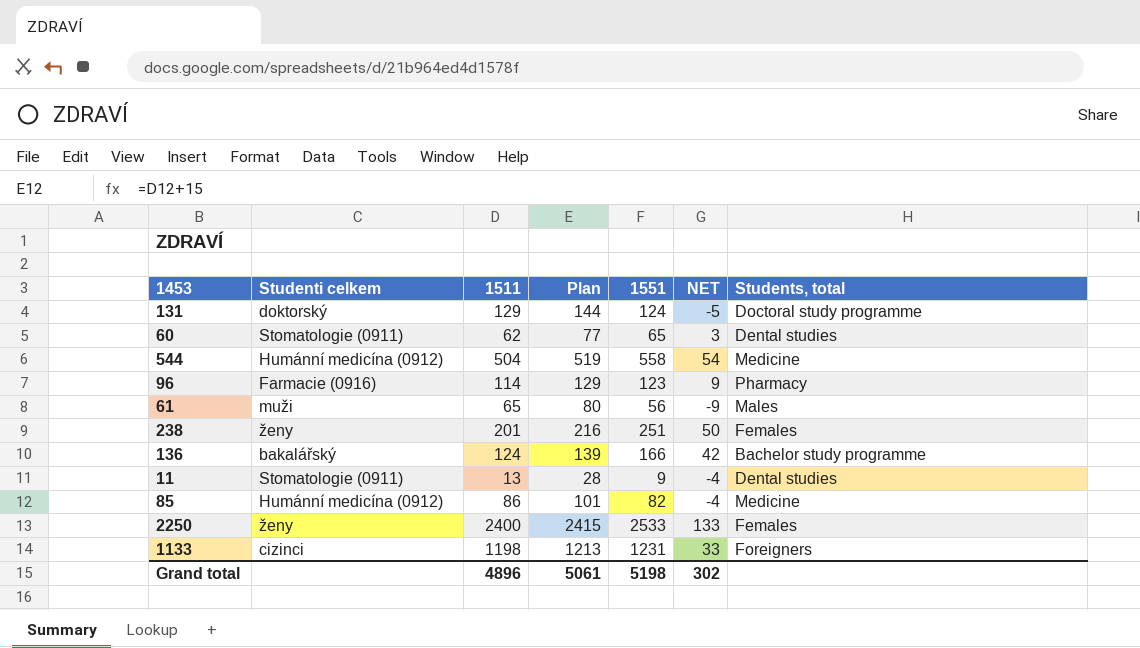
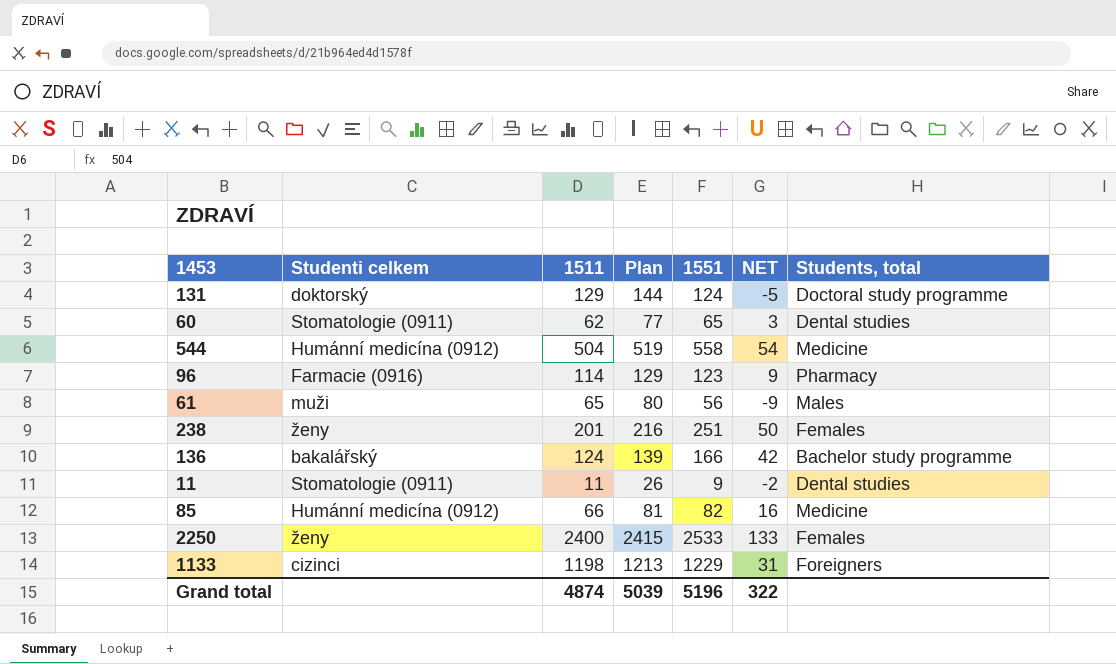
11 | 1511: 13 -> 11
11 | Plan: 28 -> 26
11 | NET: -4 -> -2
85 | 1511: 86 -> 66
85 | Plan: 101 -> 81
85 | NET: -4 -> 16
1133 | 1551: 1231 -> 1229
1133 | NET: 33 -> 31
Grand total | 1511: 4896 -> 4874
Grand total | Plan: 5061 -> 5039
Grand total | 1551: 5198 -> 5196
Grand total | NET: 302 -> 322

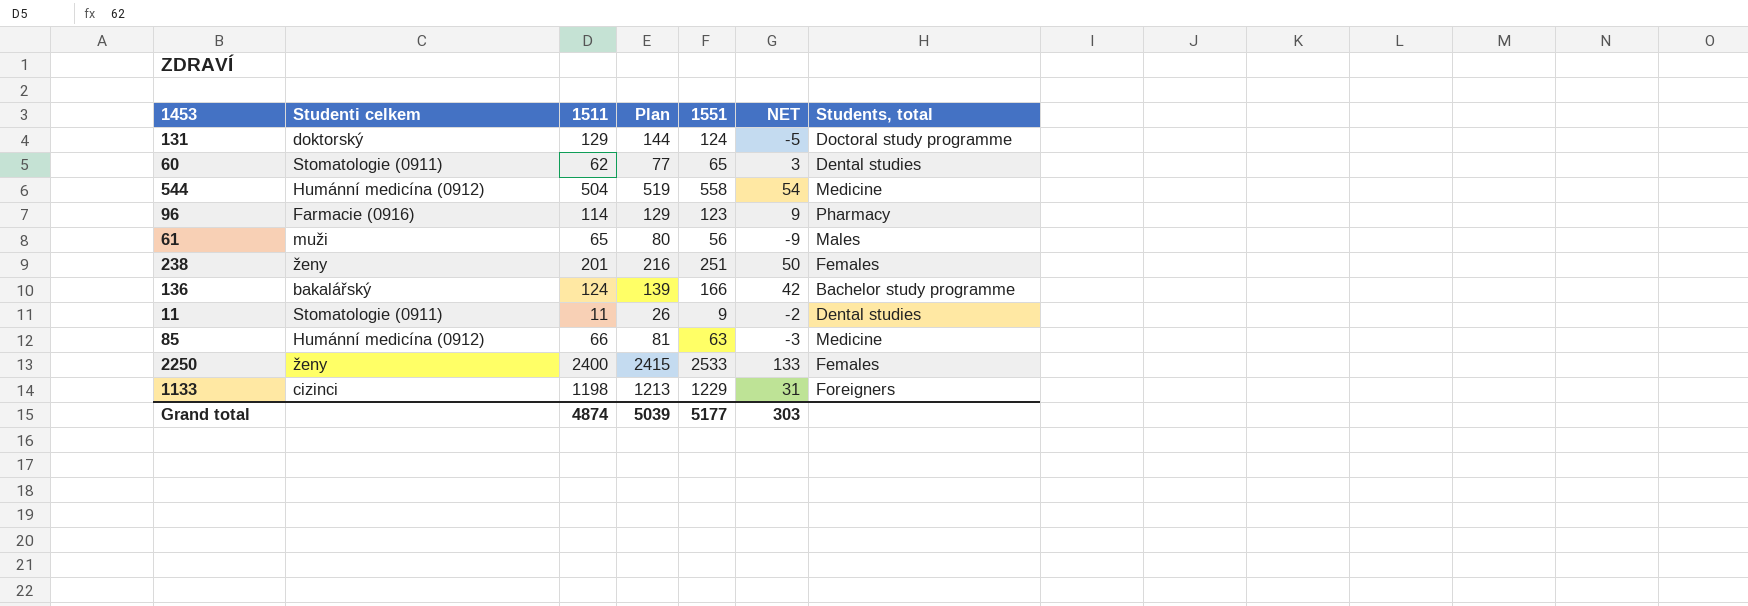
85 | 1551: 82 -> 63
85 | NET: 16 -> -3
Grand total | 1551: 5196 -> 5177
Grand total | NET: 322 -> 303

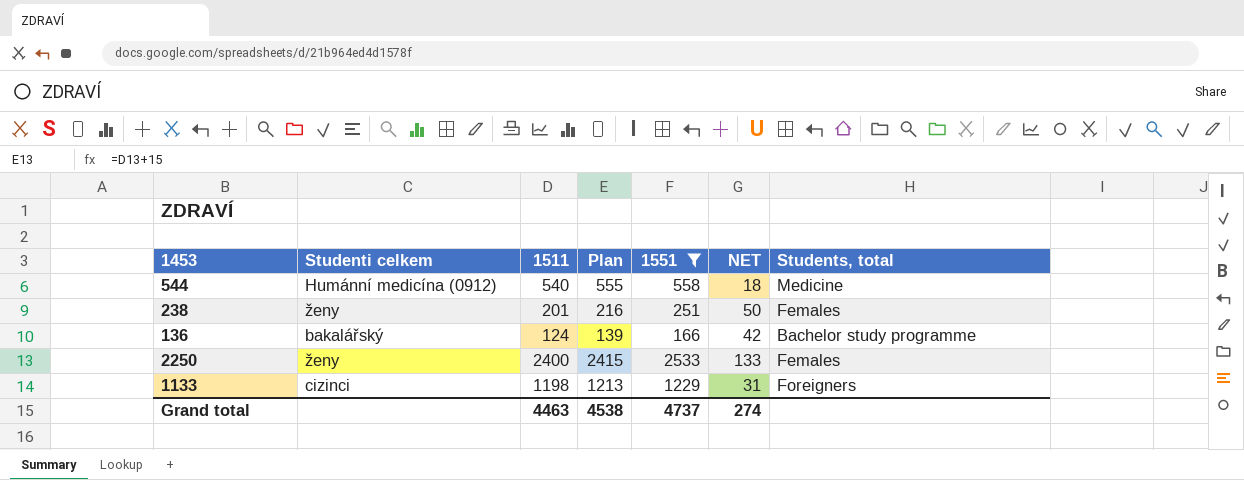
filter: none -> 1551 >= 166
544 | 1511: 504 -> 540
544 | Plan: 519 -> 555
544 | NET: 54 -> 18
Grand total | 1511: 4874 -> 4463
Grand total | Plan: 5039 -> 4538
Grand total | 1551: 5177 -> 4737
Grand total | NET: 303 -> 274

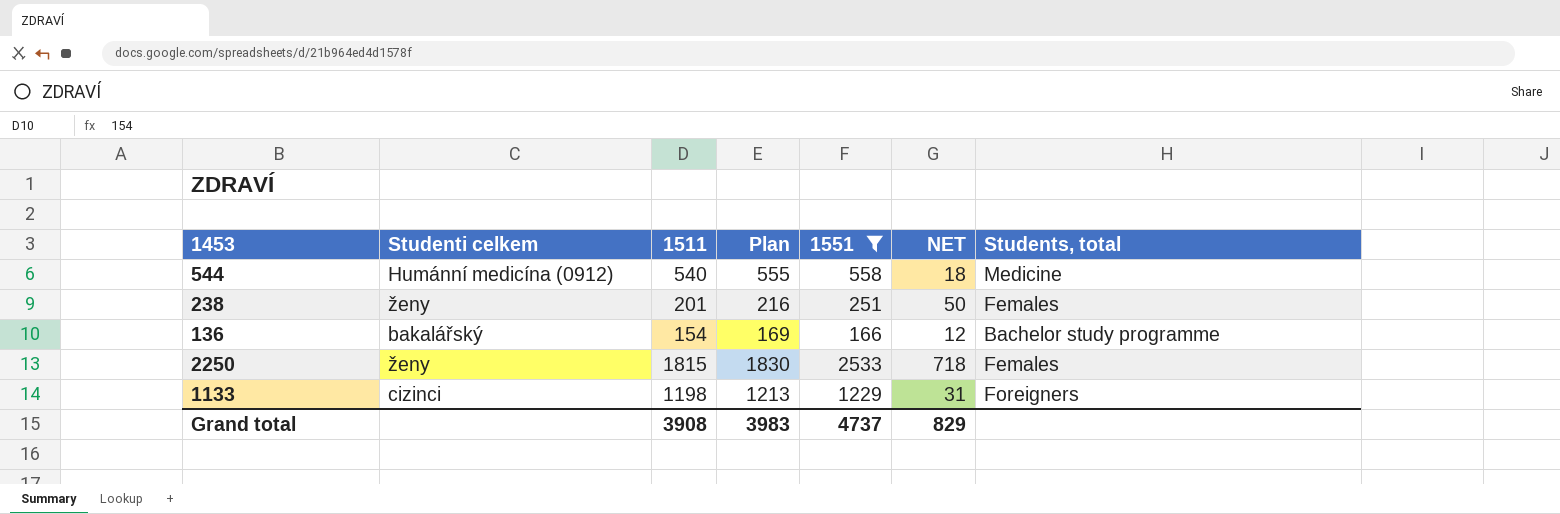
136 | 1511: 124 -> 154
136 | Plan: 139 -> 169
136 | NET: 42 -> 12
2250 | 1511: 2400 -> 1815
2250 | Plan: 2415 -> 1830
2250 | NET: 133 -> 718
Grand total | 1511: 4463 -> 3908
Grand total | Plan: 4538 -> 3983
Grand total | NET: 274 -> 829

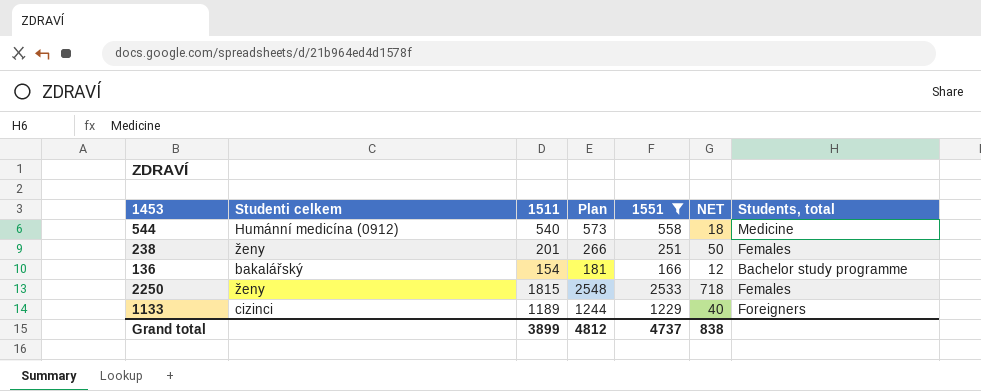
column Plan | formula: [1511] + 15 -> [1551] + 15
1133 | 1511: 1198 -> 1189
1133 | NET: 31 -> 40
Grand total | 1511: 3908 -> 3899
Grand total | Plan: 3983 -> 4812
Grand total | NET: 829 -> 838

